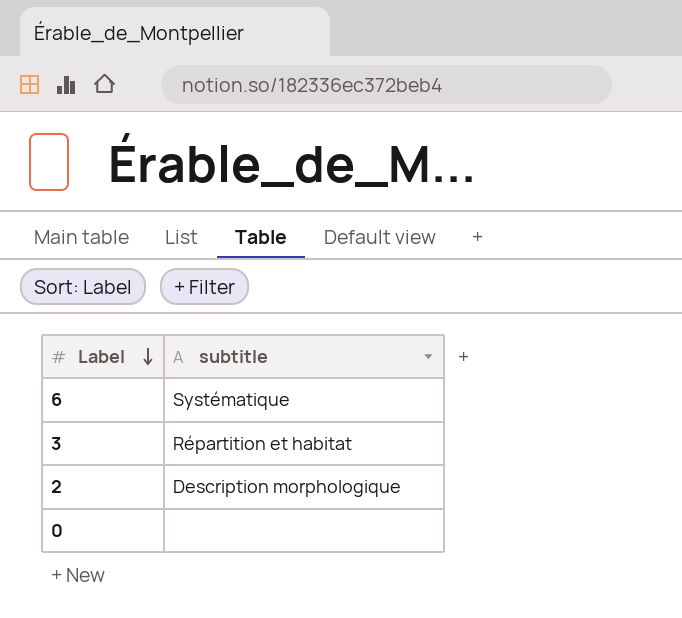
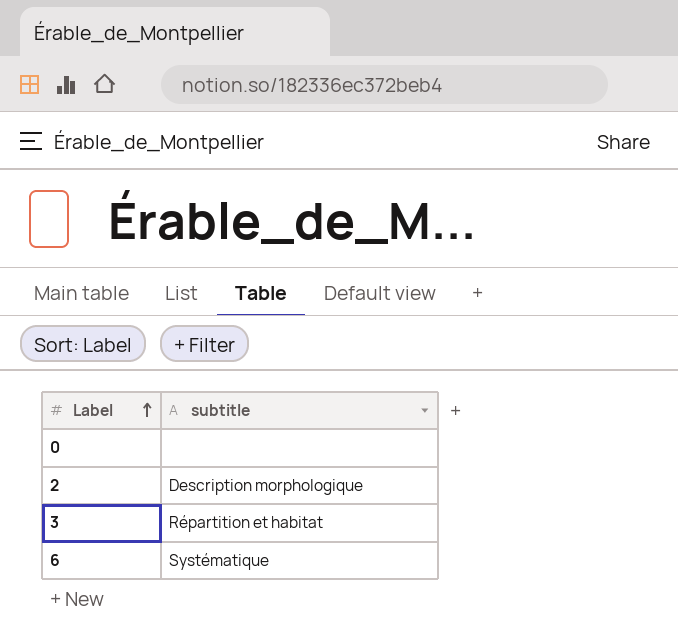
row order: Label descending -> Label ascending

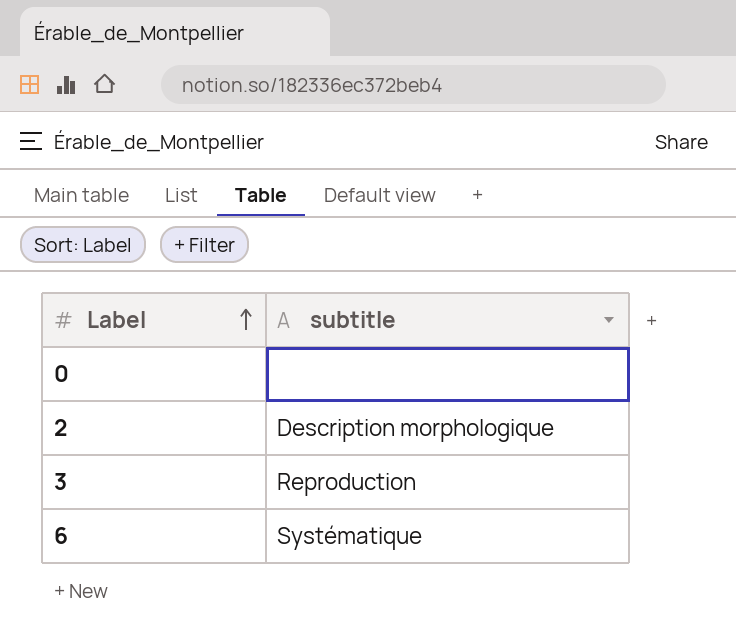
3 | subtitle: Répartition et habitat -> Reproduction

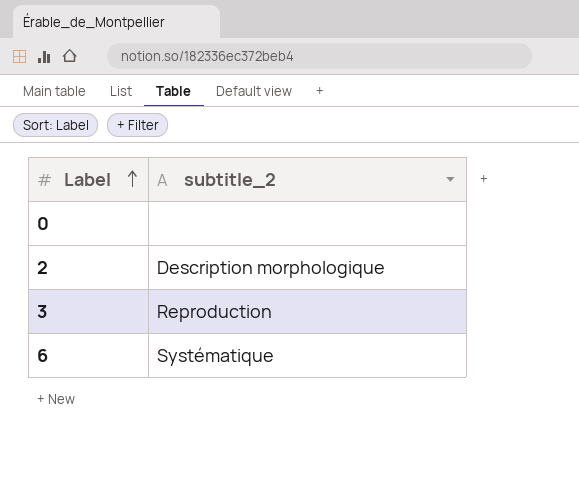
column name: subtitle -> subtitle_2

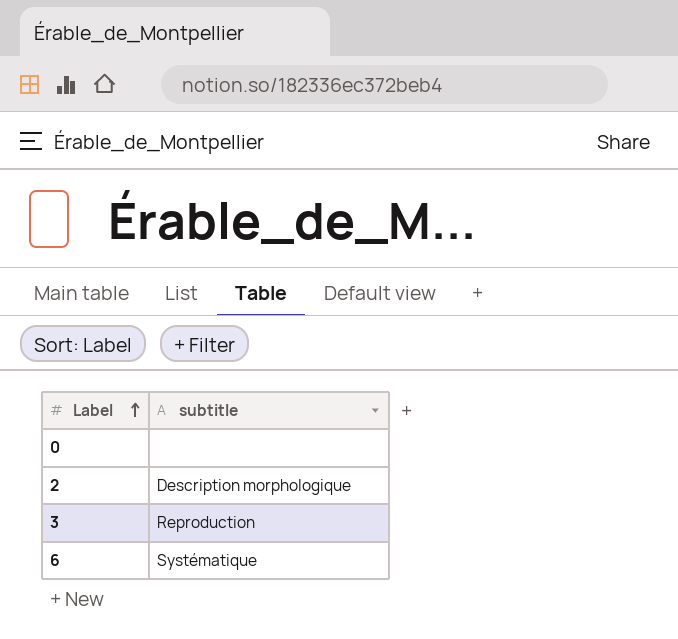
column name: subtitle_2 -> subtitle

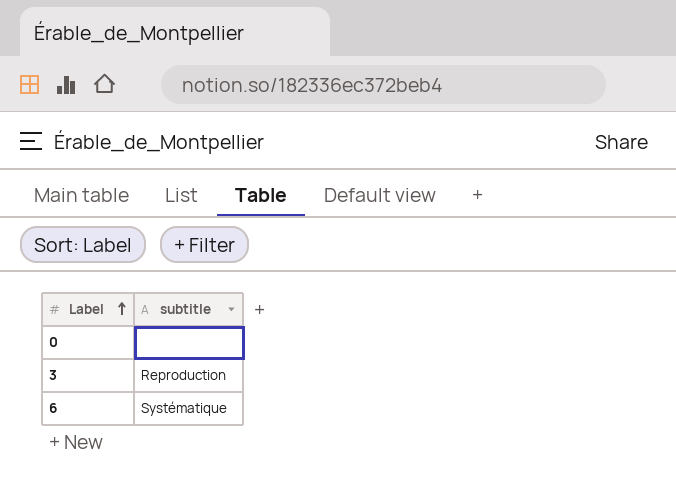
row 2: Description morphologique -> none

